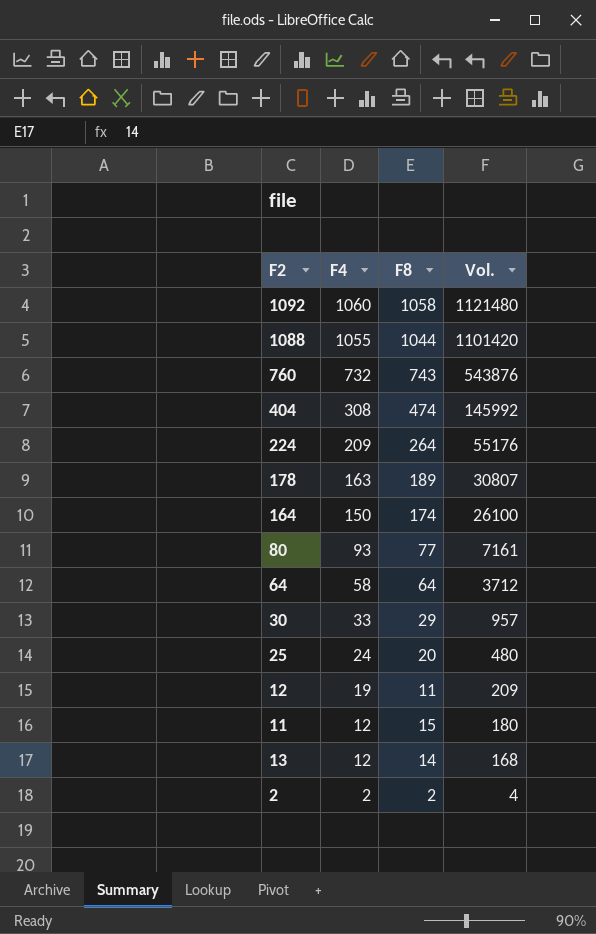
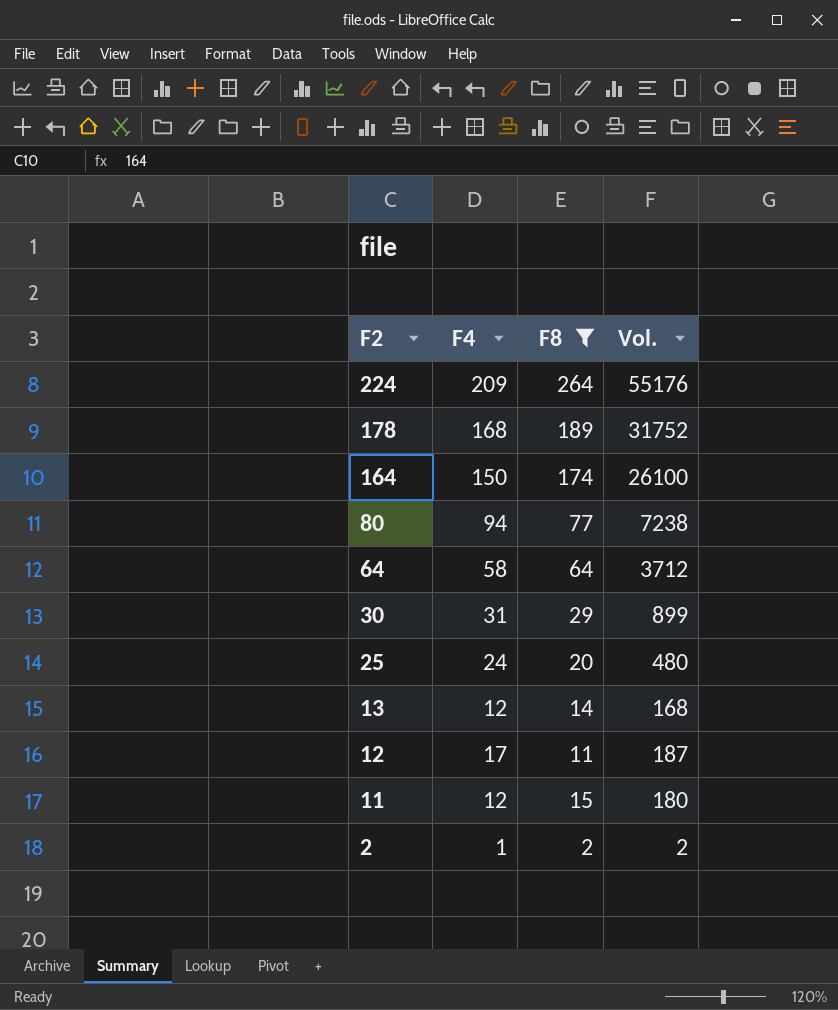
filter: none -> F8 <= 264
row order: F4 descending -> F2 descending
178 | F4: 163 -> 168
178 | Vol.: 30807 -> 31752
80 | F4: 93 -> 94
80 | Vol.: 7161 -> 7238
30 | F4: 33 -> 31
30 | Vol.: 957 -> 899
12 | F4: 19 -> 17
12 | Vol.: 209 -> 187
2 | F4: 2 -> 1
2 | Vol.: 4 -> 2

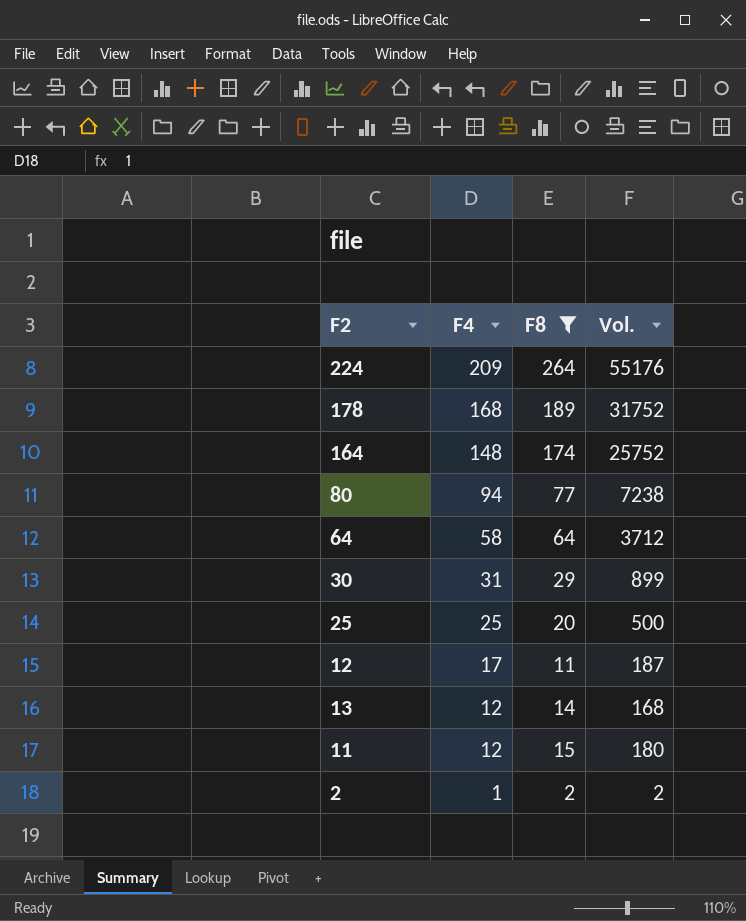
row order: F2 descending -> F4 descending
164 | F4: 150 -> 148
164 | Vol.: 26100 -> 25752
25 | F4: 24 -> 25
25 | Vol.: 480 -> 500

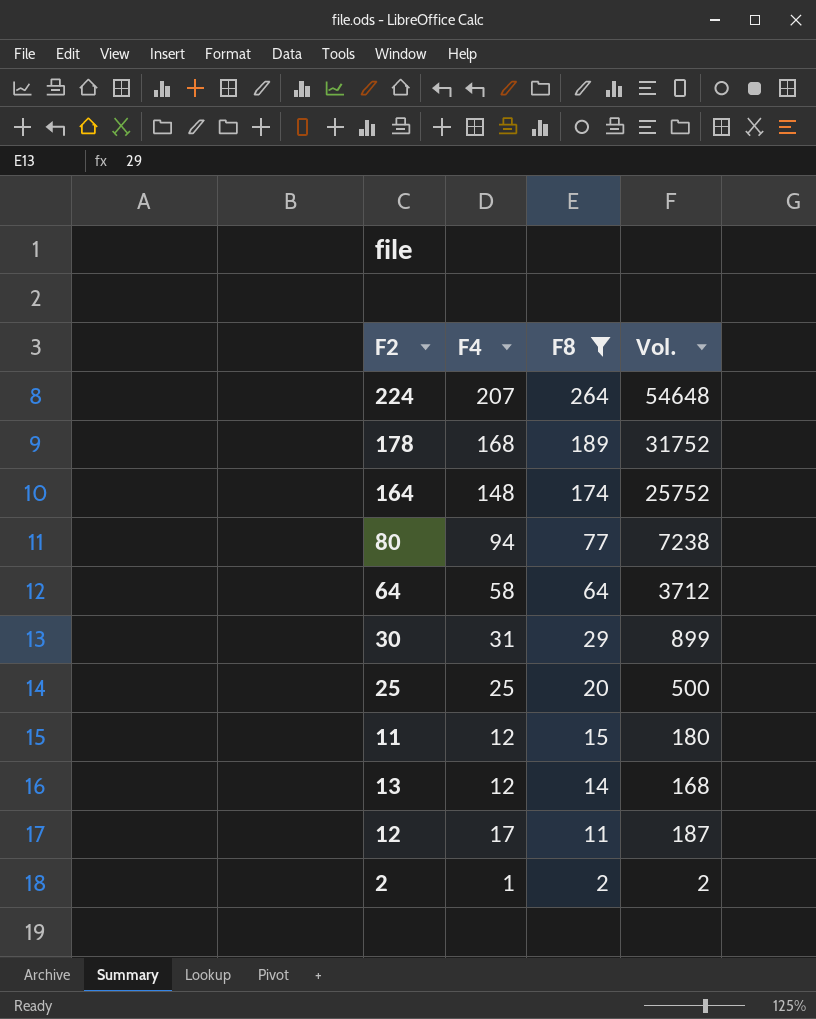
row order: F4 descending -> F8 descending
224 | F4: 209 -> 207
224 | Vol.: 55176 -> 54648

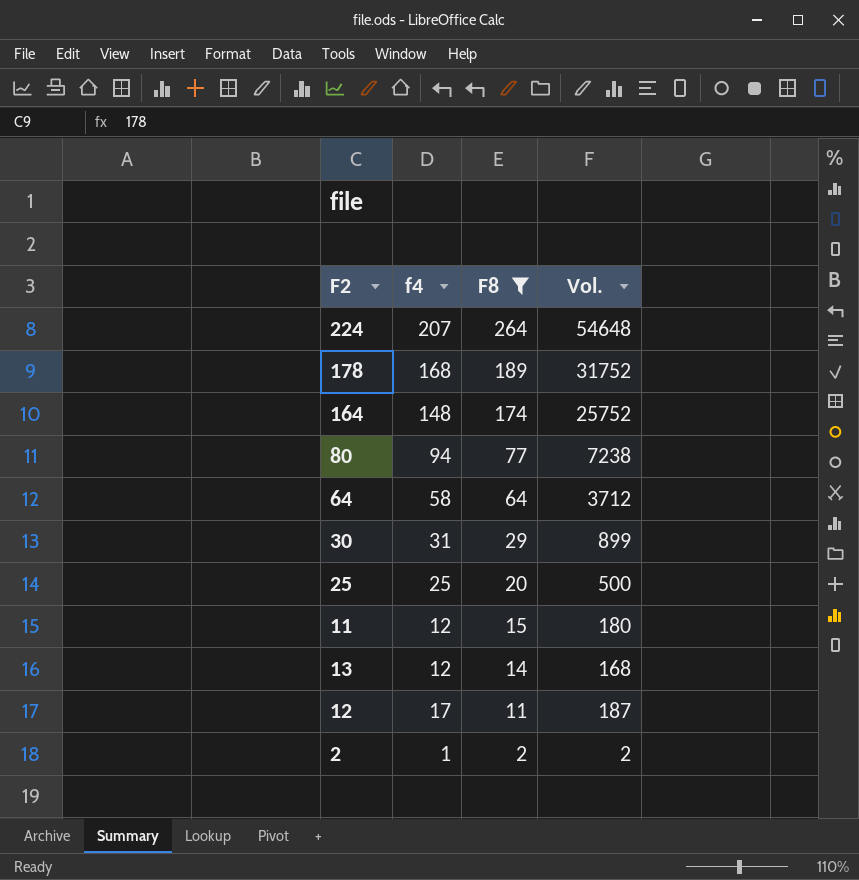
column name: F4 -> f4

